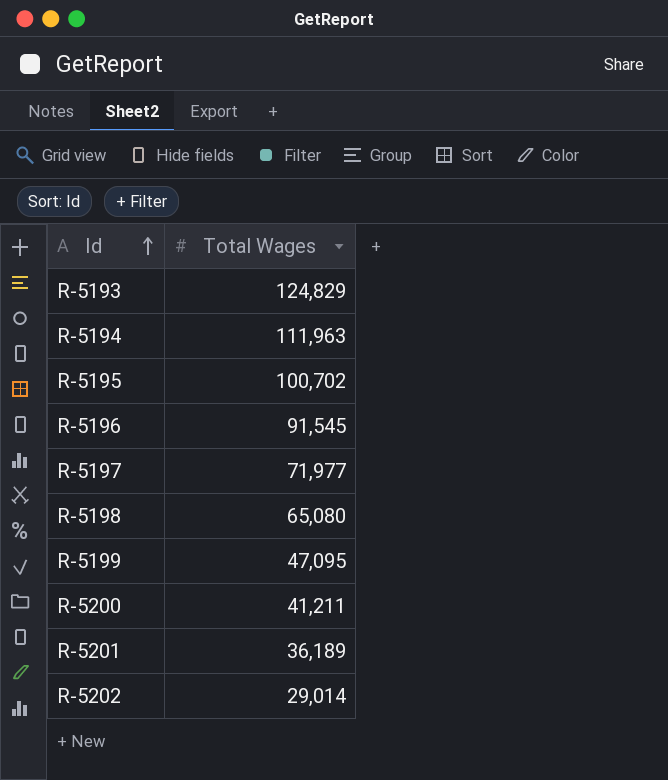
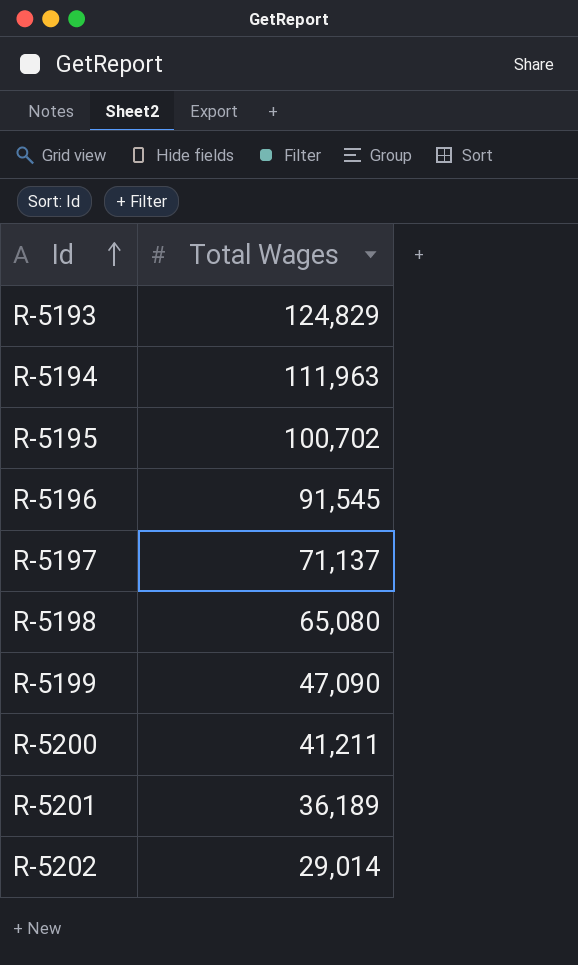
R-5197 | Total Wages: 71,977 -> 71,137
R-5199 | Total Wages: 47,095 -> 47,090

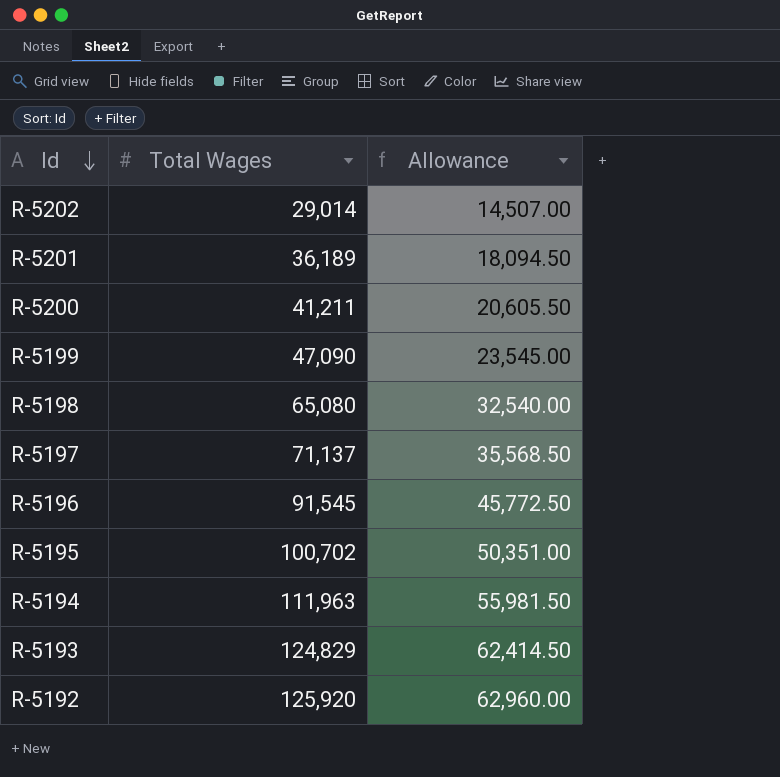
row order: Id ascending -> Id descending
column Allowance | formula: none -> [Total Wages] * 0.5
row R-5192: none -> 125,920 | 62,960.00

